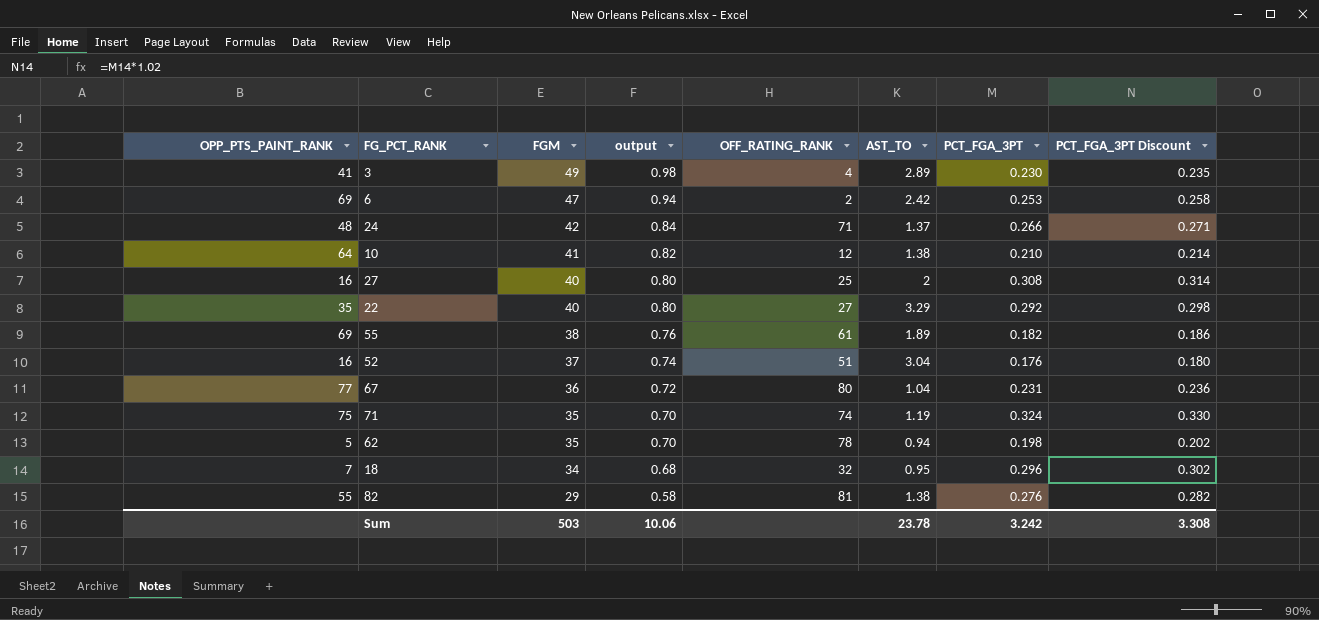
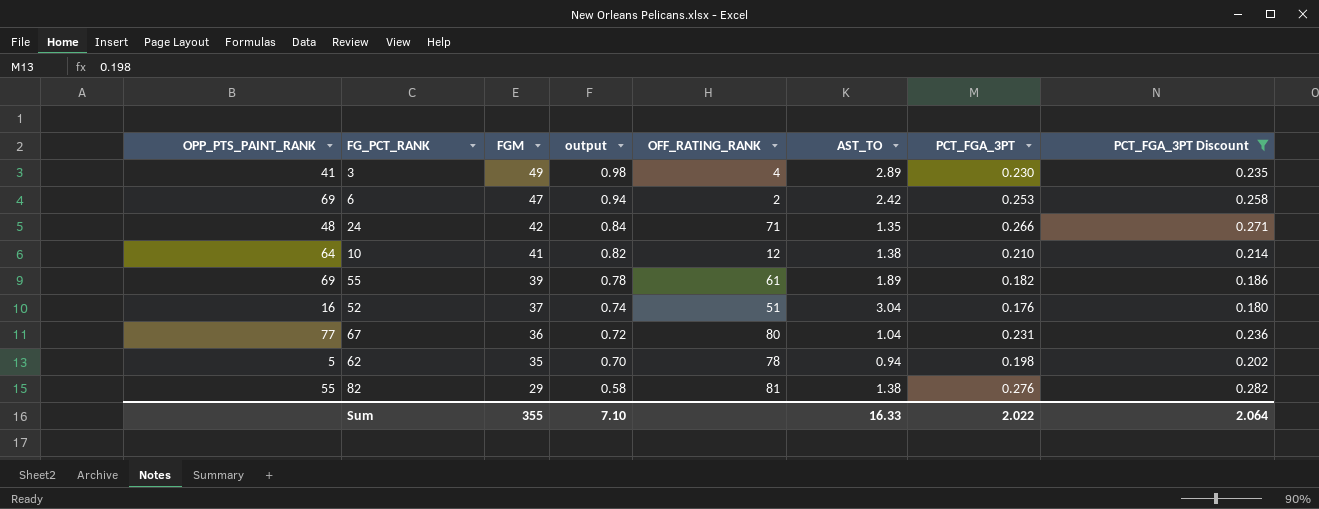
filter: none -> PCT_FGA_3PT Discount <= 0.282
24 | AST_TO: 1.37 -> 1.35
55 | FGM: 38 -> 39
55 | output: 0.76 -> 0.78
Sum | FGM: 503 -> 355
Sum | output: 10.06 -> 7.10
Sum | AST_TO: 23.78 -> 16.33
Sum | PCT_FGA_3PT: 3.242 -> 2.022
Sum | PCT_FGA_3PT Discount: 3.308 -> 2.064

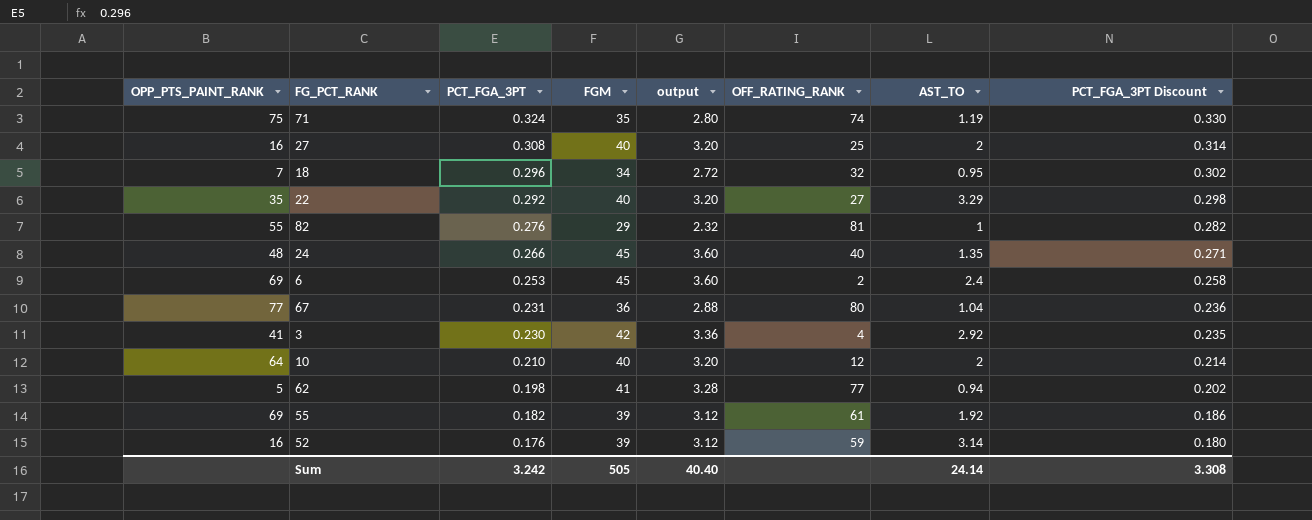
filter: PCT_FGA_3PT Discount <= 0.282 -> none
row order: FGM descending -> PCT_FGA_3PT descending
column PCT_FGA_3PT | position: 7 -> 3
column output | formula: [FGM] * 0.02 -> [FGM] * 0.08
82 | AST_TO: 1.38 -> 1
24 | FGM: 42 -> 45
24 | OFF_RATING_RANK: 71 -> 40
6 | FGM: 47 -> 45
6 | AST_TO: 2.42 -> 2.4
3 | FGM: 49 -> 42
3 | AST_TO: 2.89 -> 2.92
10 | FGM: 41 -> 40
10 | AST_TO: 1.38 -> 2
62 | FGM: 35 -> 41
62 | OFF_RATING_RANK: 78 -> 77
55 | AST_TO: 1.89 -> 1.92
52 | FGM: 37 -> 39
52 | OFF_RATING_RANK: 51 -> 59
52 | AST_TO: 3.04 -> 3.14
Sum | PCT_FGA_3PT: 2.022 -> 3.242
Sum | FGM: 355 -> 505
Sum | output: 7.10 -> 40.40
Sum | AST_TO: 16.33 -> 24.14
Sum | PCT_FGA_3PT Discount: 2.064 -> 3.308

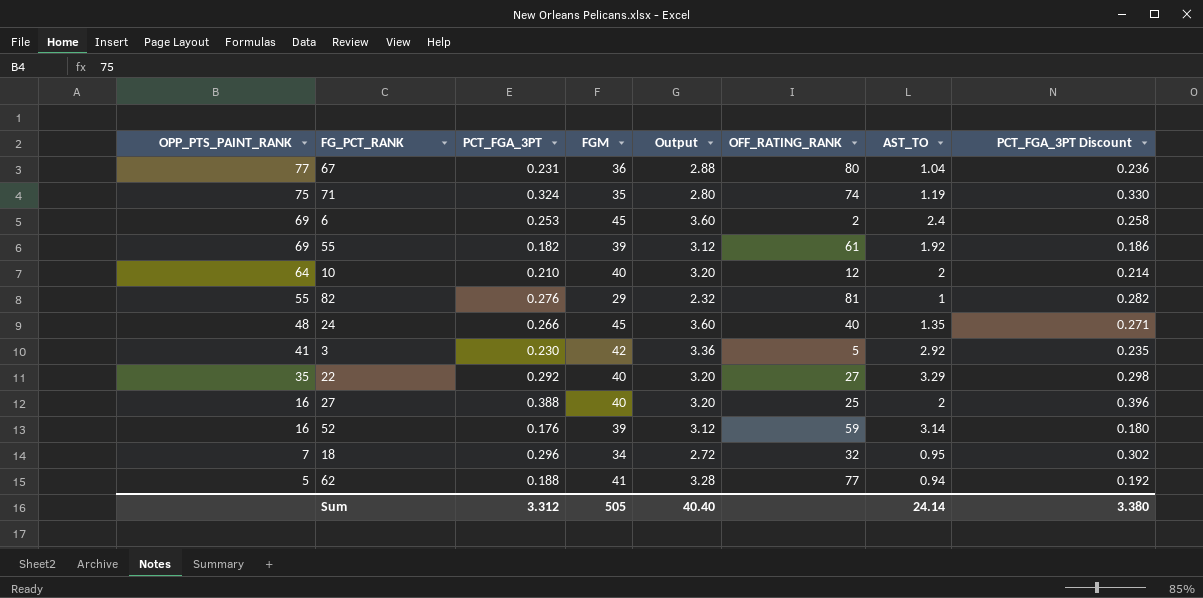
row order: PCT_FGA_3PT descending -> OPP_PTS_PAINT_RANK descending
column name: output -> Output
3 | OFF_RATING_RANK: 4 -> 5
27 | PCT_FGA_3PT: 0.308 -> 0.388
27 | PCT_FGA_3PT Discount: 0.314 -> 0.396
62 | PCT_FGA_3PT: 0.198 -> 0.188
62 | PCT_FGA_3PT Discount: 0.202 -> 0.192
Sum | PCT_FGA_3PT: 3.242 -> 3.312
Sum | PCT_FGA_3PT Discount: 3.308 -> 3.380

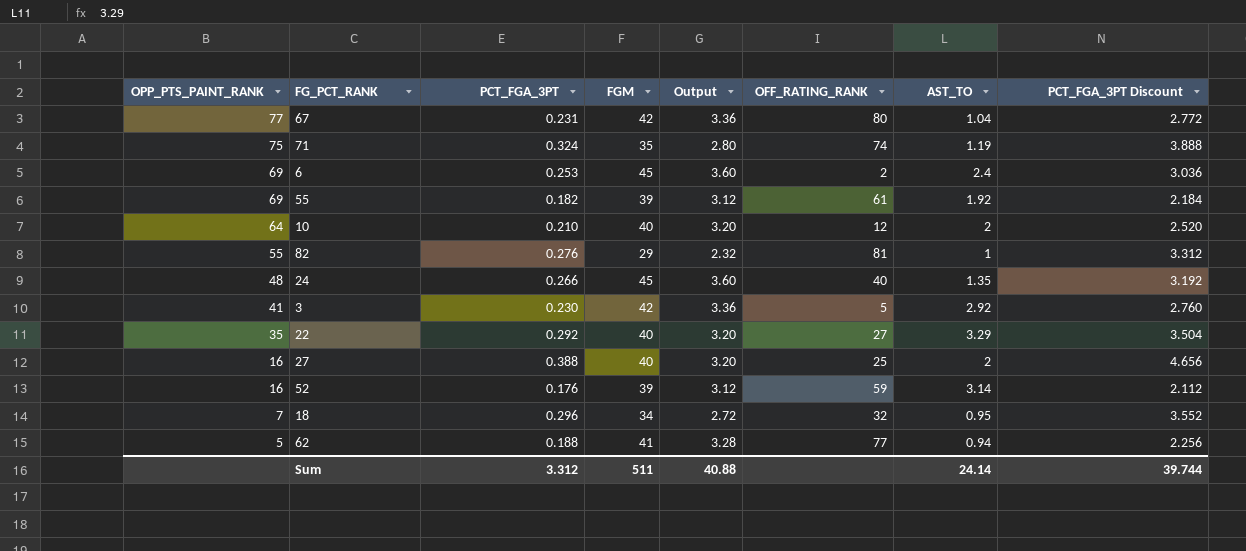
column PCT_FGA_3PT Discount | formula: [PCT_FGA_3PT] * 1.02 -> [PCT_FGA_3PT] * 12
67 | FGM: 36 -> 42
67 | Output: 2.88 -> 3.36
Sum | FGM: 505 -> 511
Sum | Output: 40.40 -> 40.88
Sum | PCT_FGA_3PT Discount: 3.380 -> 39.744

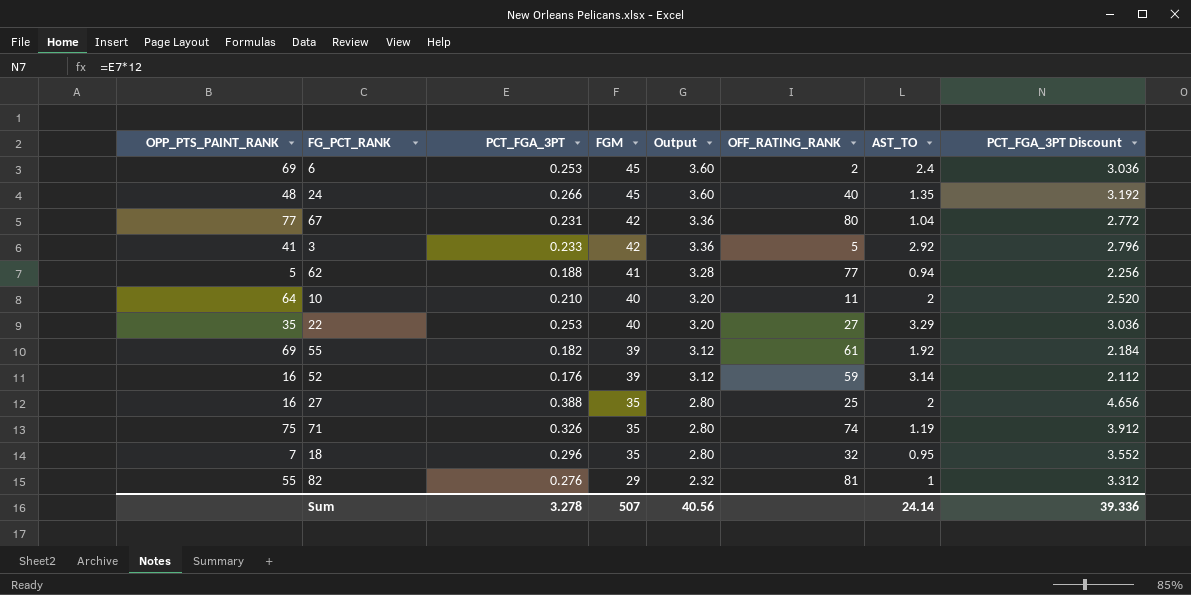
row order: OPP_PTS_PAINT_RANK descending -> FGM descending
3 | PCT_FGA_3PT: 0.230 -> 0.233
3 | PCT_FGA_3PT Discount: 2.760 -> 2.796
10 | OFF_RATING_RANK: 12 -> 11
22 | PCT_FGA_3PT: 0.292 -> 0.253
22 | PCT_FGA_3PT Discount: 3.504 -> 3.036
27 | FGM: 40 -> 35
27 | Output: 3.20 -> 2.80
71 | PCT_FGA_3PT: 0.324 -> 0.326
71 | PCT_FGA_3PT Discount: 3.888 -> 3.912
18 | FGM: 34 -> 35
18 | Output: 2.72 -> 2.80
Sum | PCT_FGA_3PT: 3.312 -> 3.278
Sum | FGM: 511 -> 507
Sum | Output: 40.88 -> 40.56
Sum | PCT_FGA_3PT Discount: 39.744 -> 39.336

